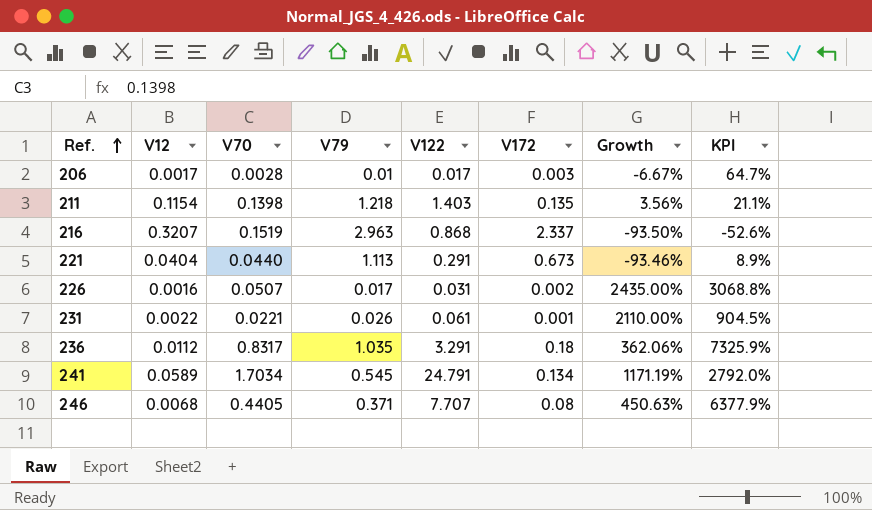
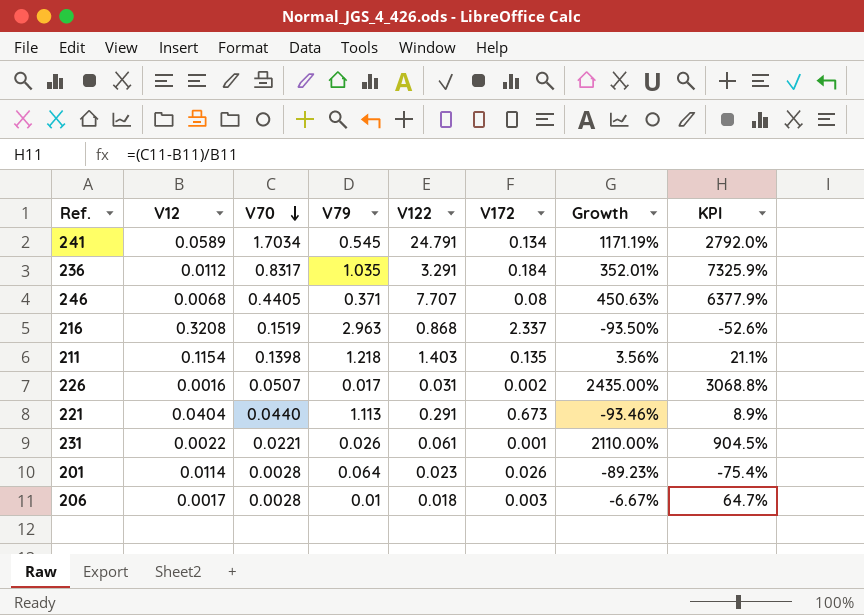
row order: Ref. ascending -> V70 descending
236 | V172: 0.18 -> 0.184
236 | Growth: 362.06% -> 352.01%
216 | V12: 0.3207 -> 0.3208
row 201: none -> 0.0114 | 0.0028 | 0.064 | 0.023 | 0.026 | -89.23% | -75.4%
206 | V122: 0.017 -> 0.018

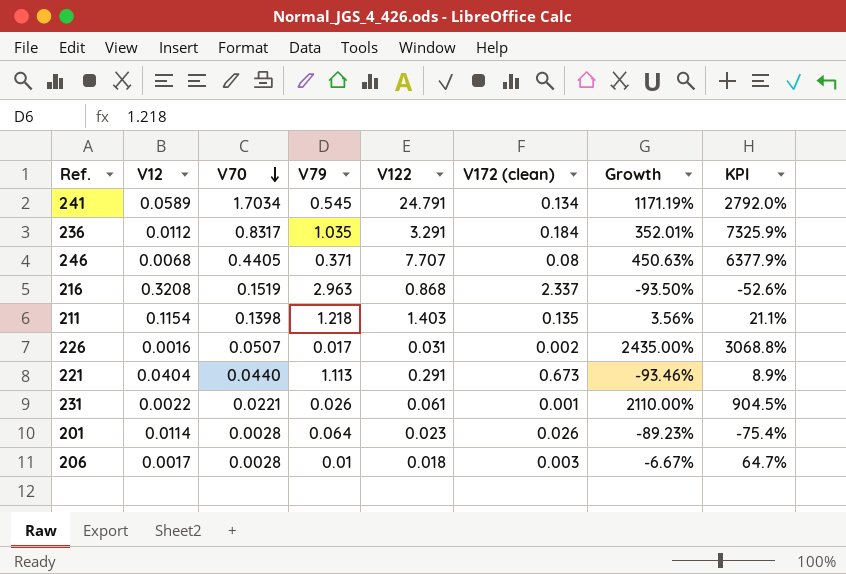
column name: V172 -> V172 (clean)

